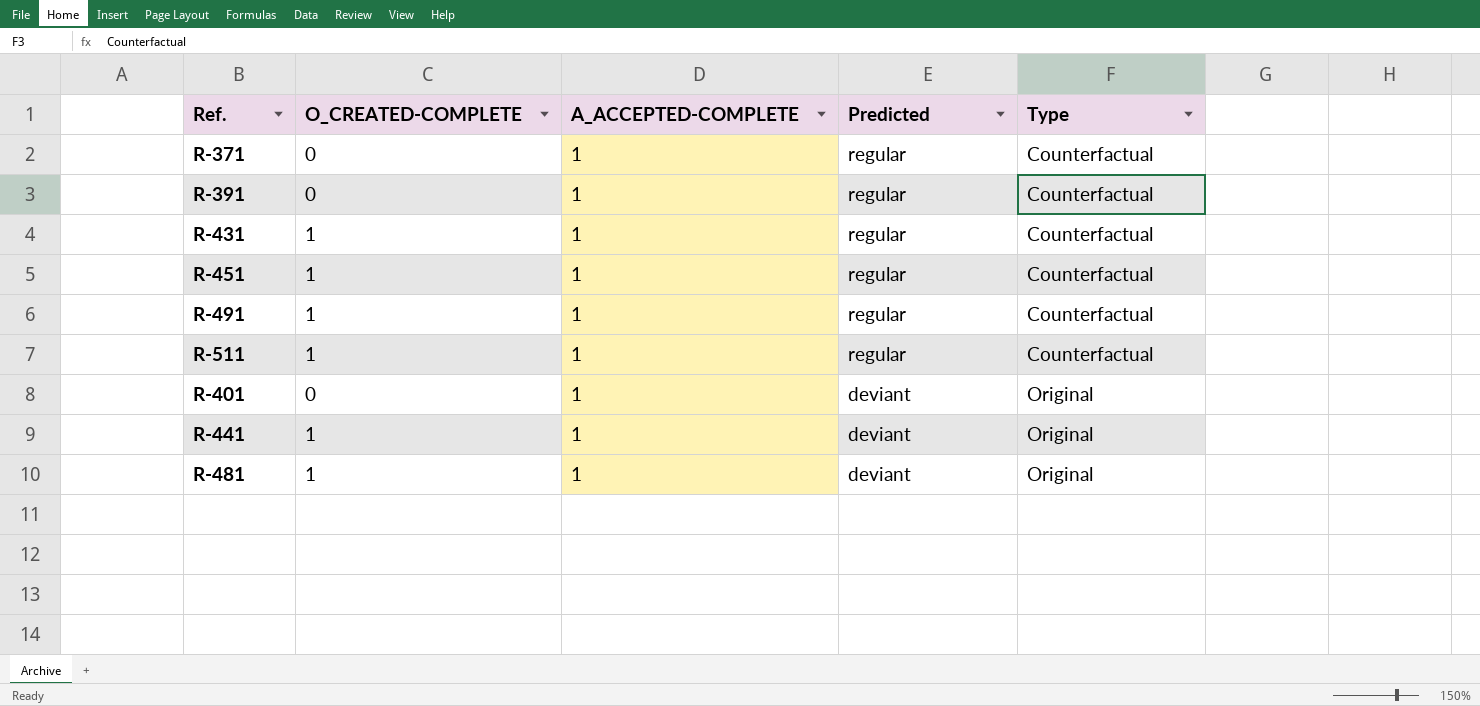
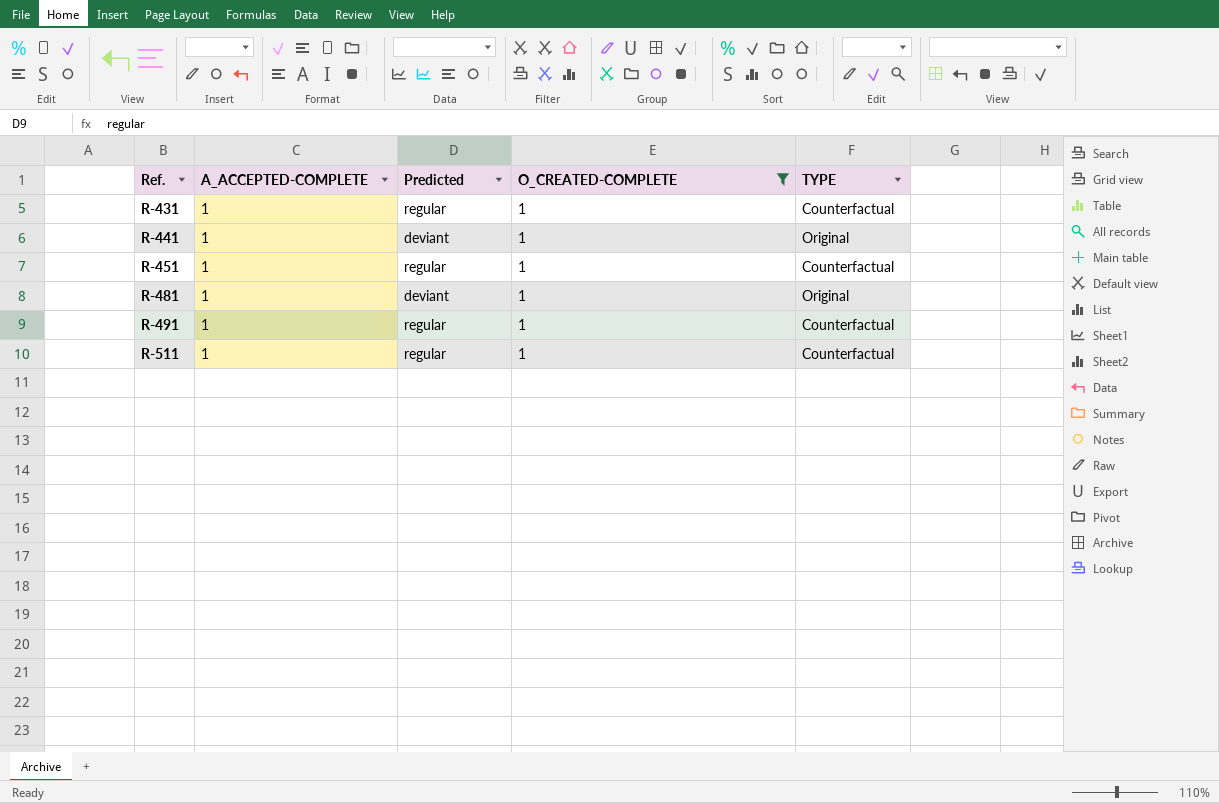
filter: none -> O_CREATED-COMPLETE = 1
row order: Predicted descending -> Ref. ascending
column O_CREATED-COMPLETE | position: 2 -> 4
column name: Type -> TYPE

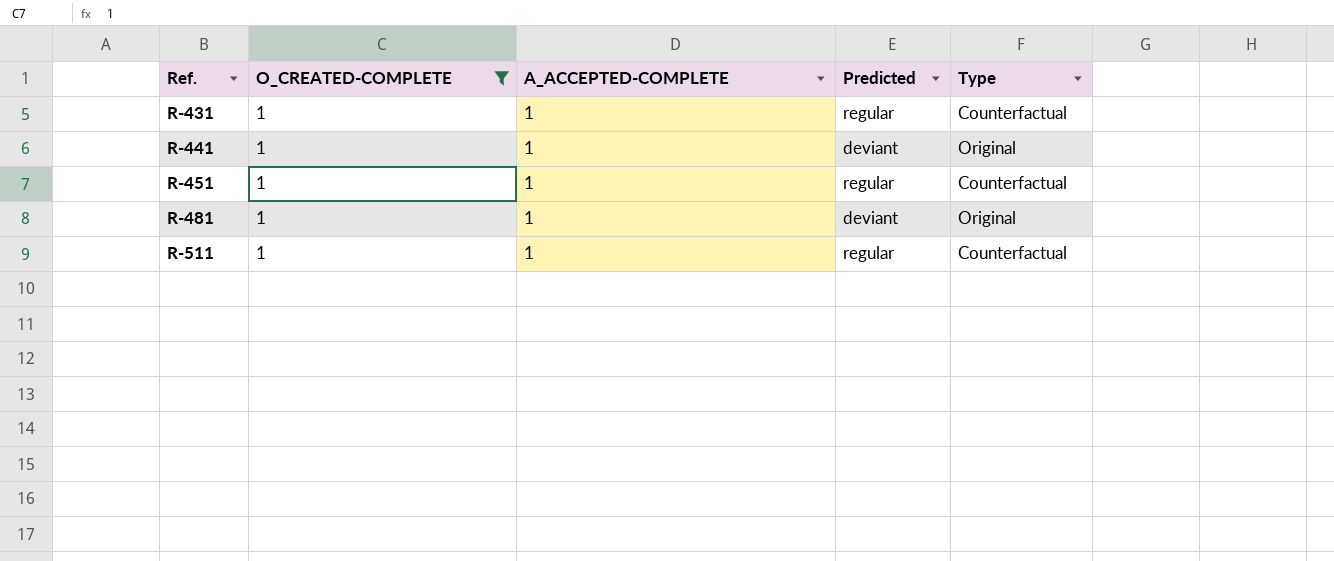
column O_CREATED-COMPLETE | position: 4 -> 2
column name: TYPE -> Type
row R-491: 1 | regular | 1 | Counterfactual -> none

